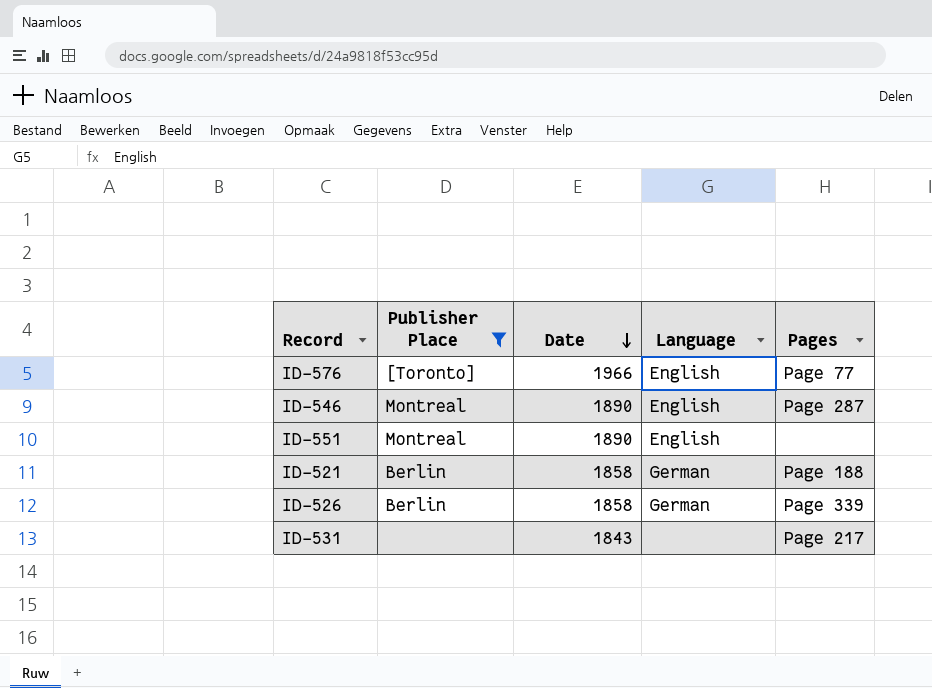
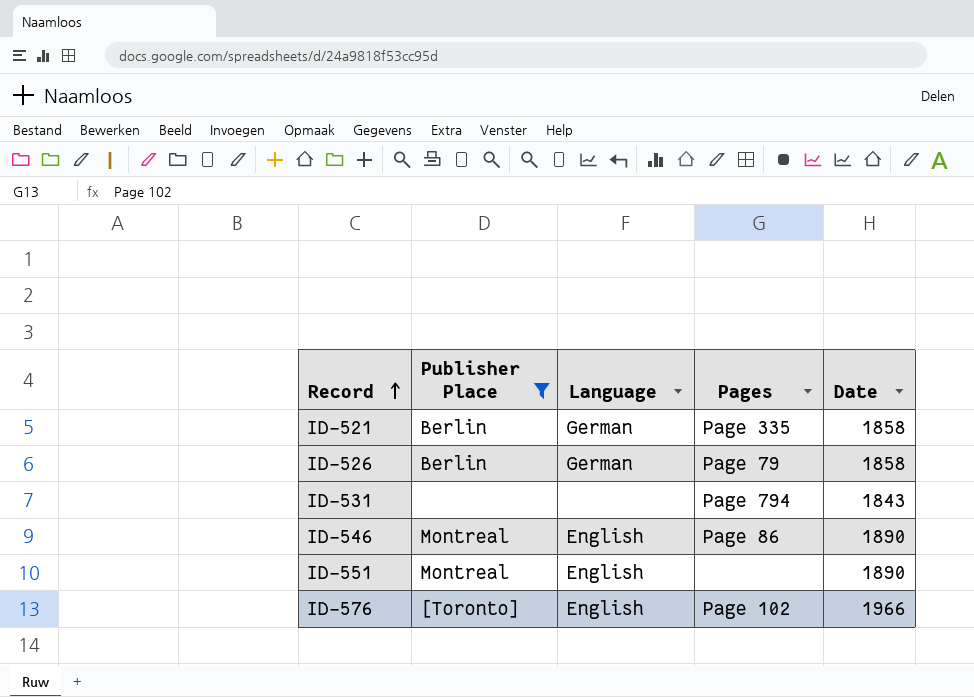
row order: Date descending -> Record ascending
column Date | position: 3 -> 5
ID-521 | Pages: Page 188 -> Page 335
ID-526 | Pages: Page 339 -> Page 79
ID-531 | Pages: Page 217 -> Page 794
ID-546 | Pages: Page 287 -> Page 86
ID-576 | Pages: Page 77 -> Page 102

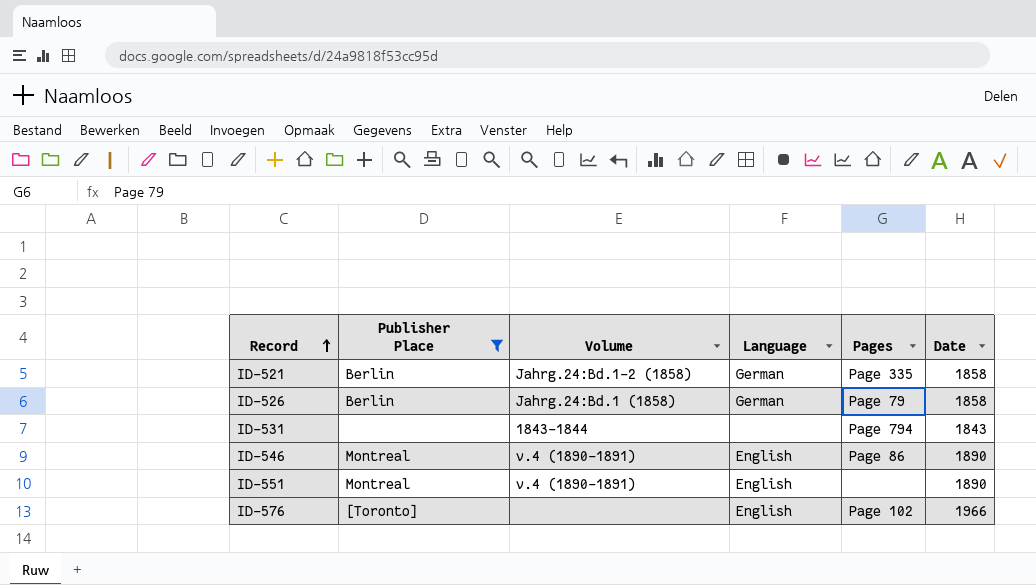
column Volume | position: none -> 3

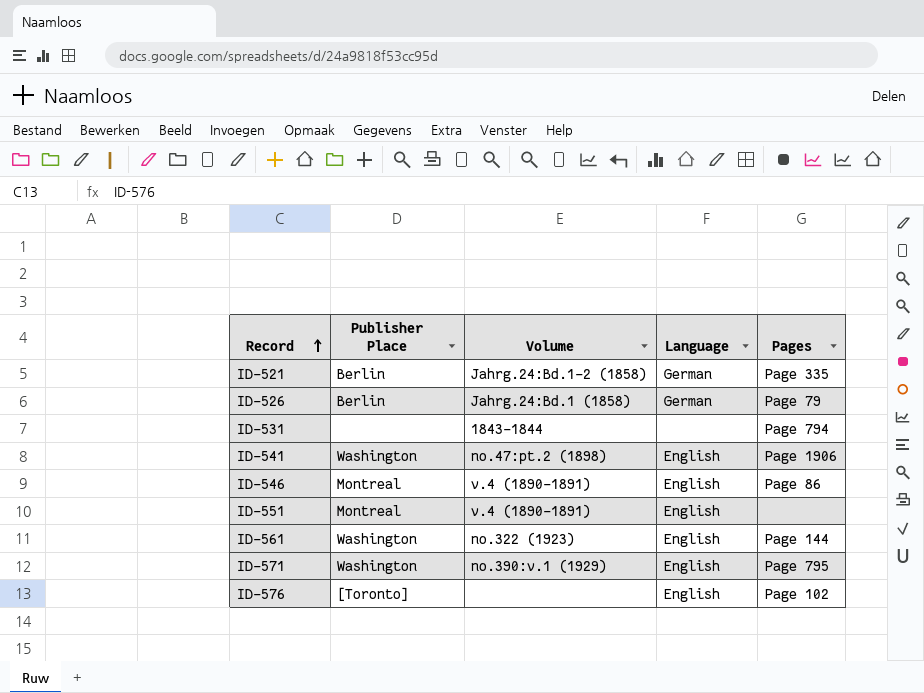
filter: Publisher Place != Washington -> none
column Date | position: 6 -> none

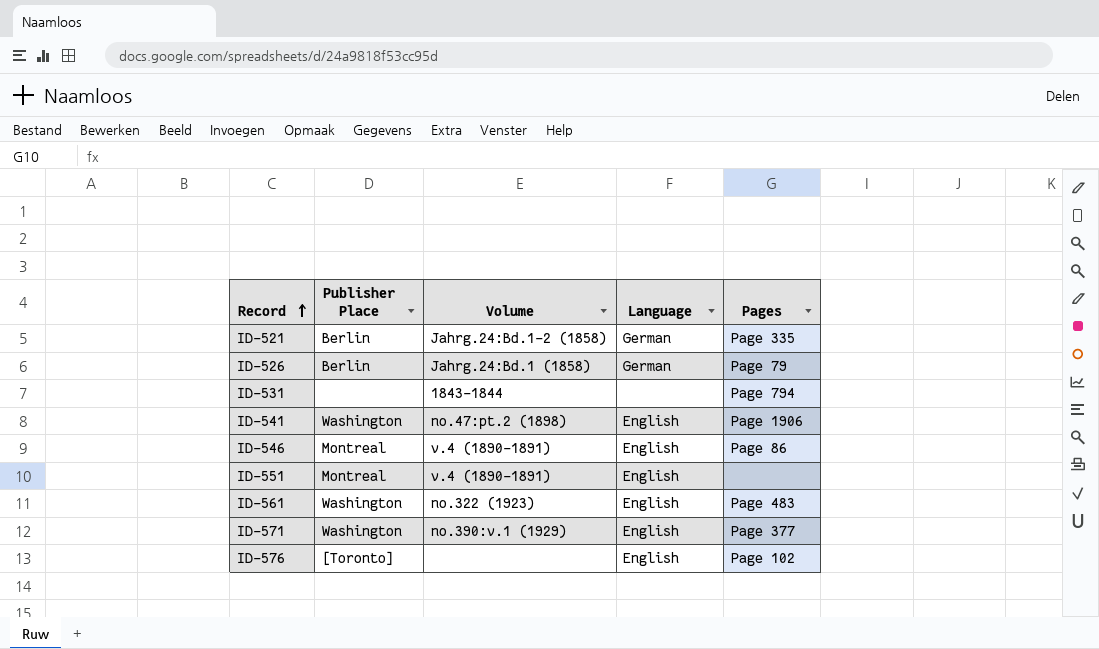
ID-561 | Pages: Page 144 -> Page 483
ID-571 | Pages: Page 795 -> Page 377

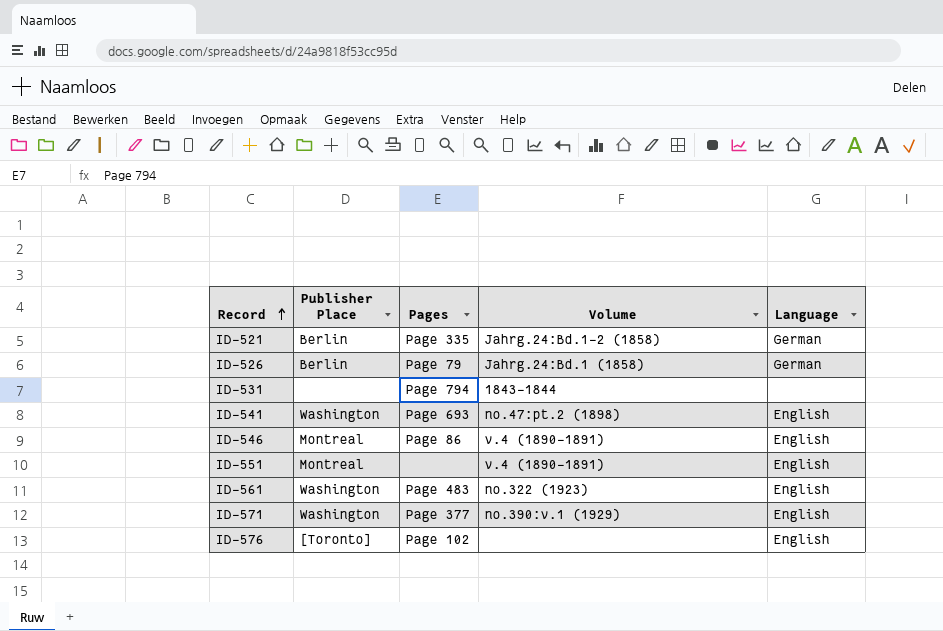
column Pages | position: 5 -> 3
ID-541 | Pages: Page 1906 -> Page 693

